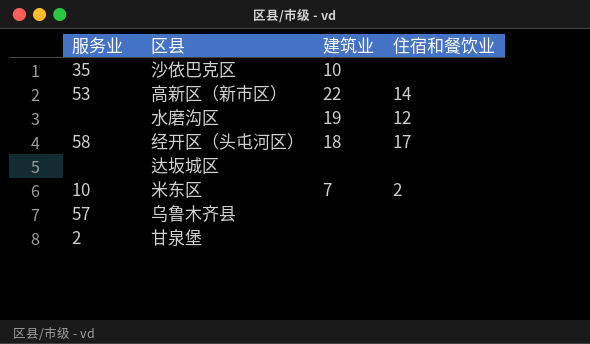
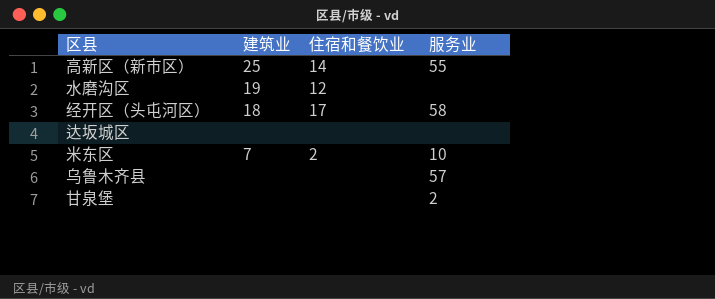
column 服务业 | position: 1 -> 4
row 沙依巴克区: 35 | 10 | none -> none
高新区（新市区） | 建筑业: 22 -> 25
高新区（新市区） | 服务业: 53 -> 55

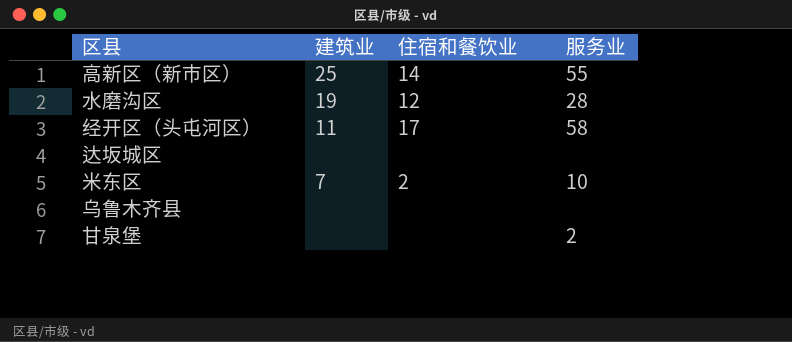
水磨沟区 | 服务业: none -> 28
经开区（头屯河区） | 建筑业: 18 -> 11
乌鲁木齐县 | 服务业: 57 -> none

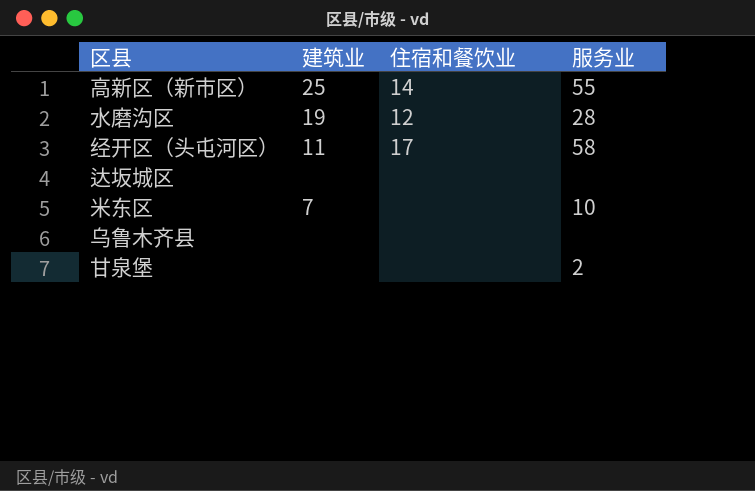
米东区 | 住宿和餐饮业: 2 -> none

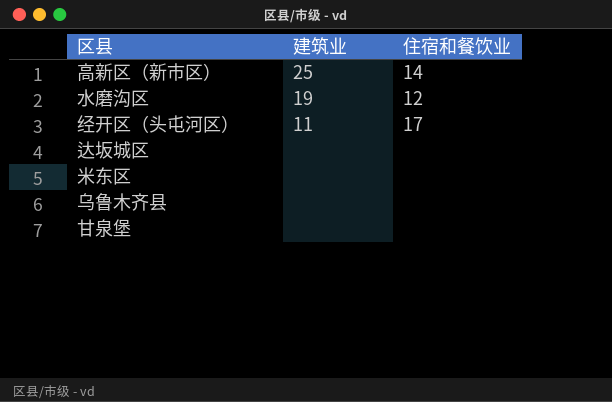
column 服务业 | position: 4 -> none
米东区 | 建筑业: 7 -> none

